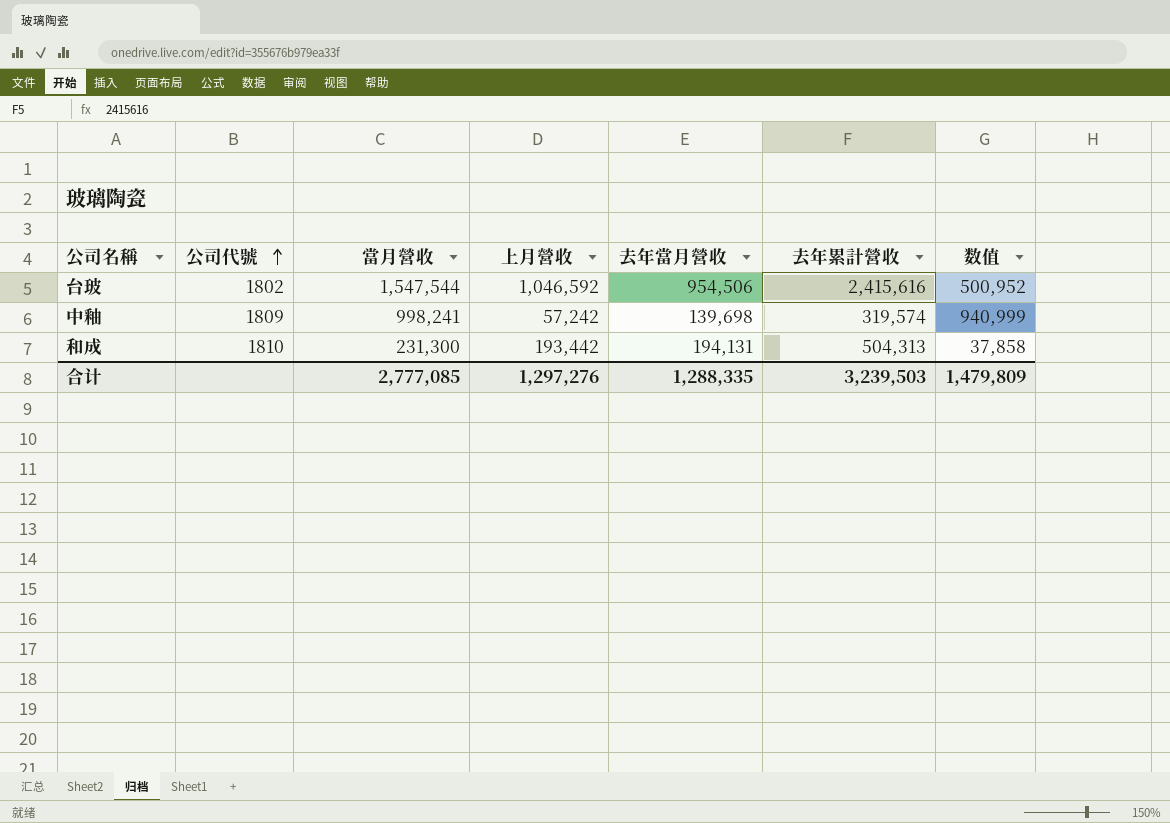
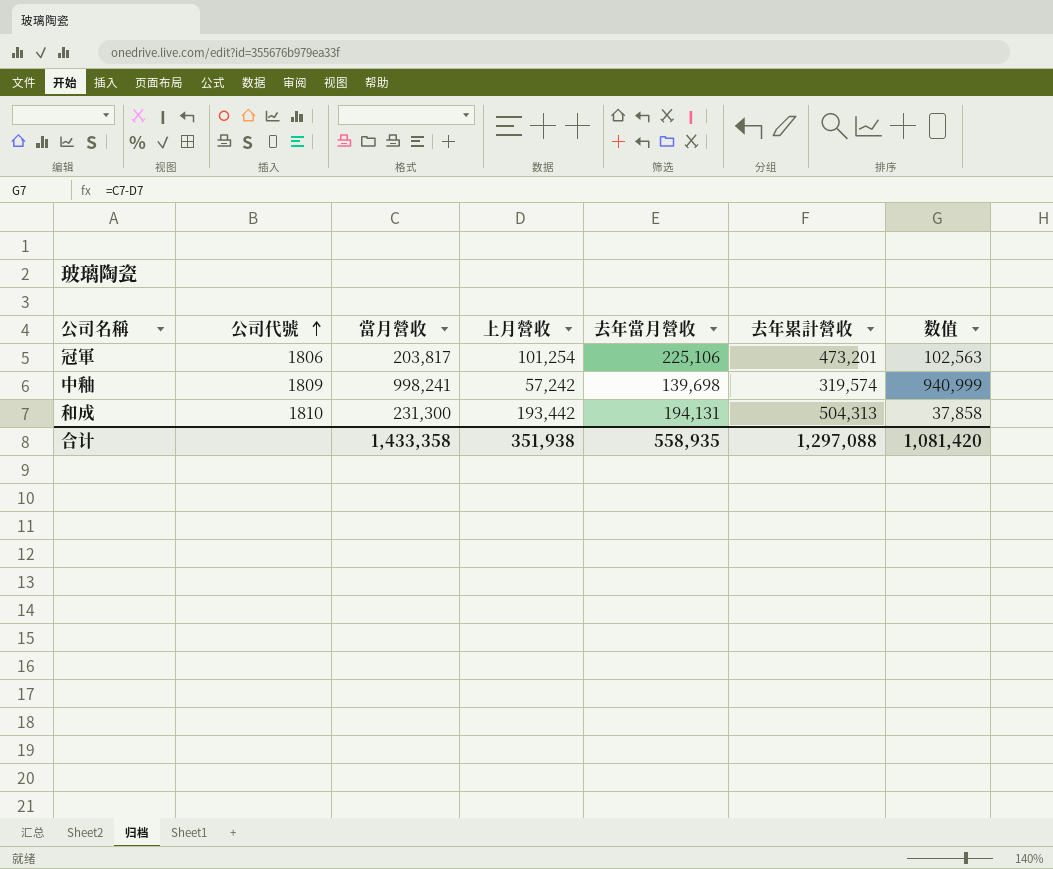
row 台玻: 1802 | 1,547,544 | 1,046,592 | 954,506 | 2,415,616 | 500,952 -> none
row 冠軍: none -> 1806 | 203,817 | 101,254 | 225,106 | 473,201 | 102,563
合计 | 當月營收: 2,777,085 -> 1,433,358
合计 | 上月營收: 1,297,276 -> 351,938
合计 | 去年當月營收: 1,288,335 -> 558,935
合计 | 去年累計營收: 3,239,503 -> 1,297,088
合计 | 数值: 1,479,809 -> 1,081,420

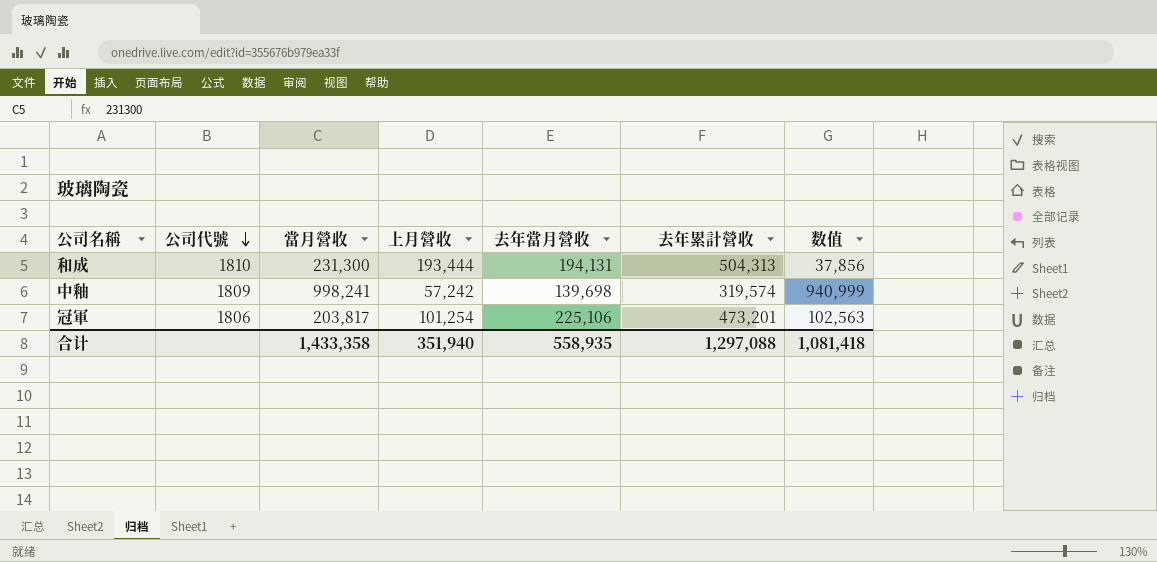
row order: 公司代號 ascending -> 公司代號 descending
和成 | 上月營收: 193,442 -> 193,444
和成 | 数值: 37,858 -> 37,856
合计 | 上月營收: 351,938 -> 351,940
合计 | 数值: 1,081,420 -> 1,081,418

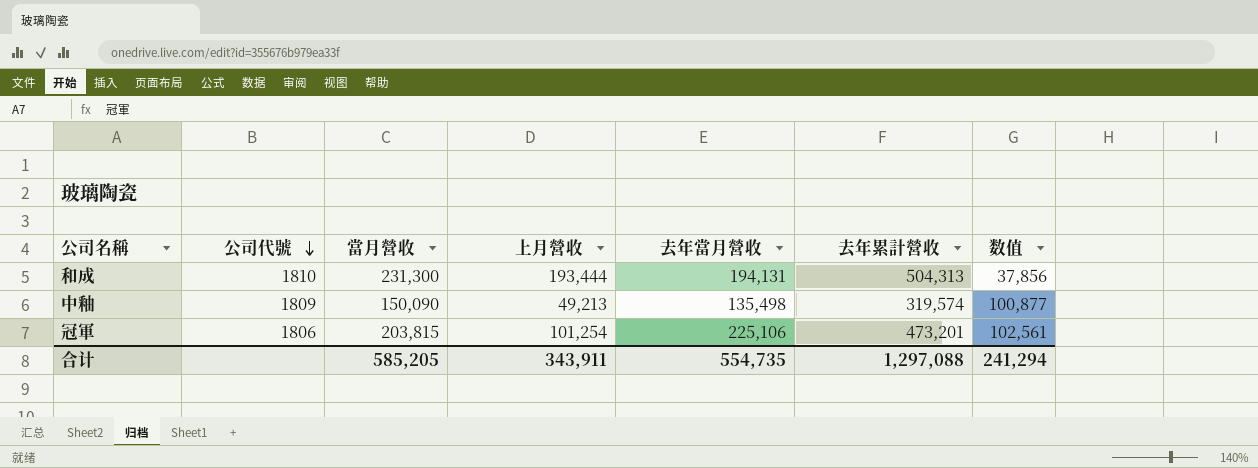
中釉 | 當月營收: 998,241 -> 150,090
中釉 | 上月營收: 57,242 -> 49,213
中釉 | 去年當月營收: 139,698 -> 135,498
中釉 | 数值: 940,999 -> 100,877
冠軍 | 當月營收: 203,817 -> 203,815
冠軍 | 数值: 102,563 -> 102,561
合计 | 當月營收: 1,433,358 -> 585,205
合计 | 上月營收: 351,940 -> 343,911
合计 | 去年當月營收: 558,935 -> 554,735
合计 | 数值: 1,081,418 -> 241,294

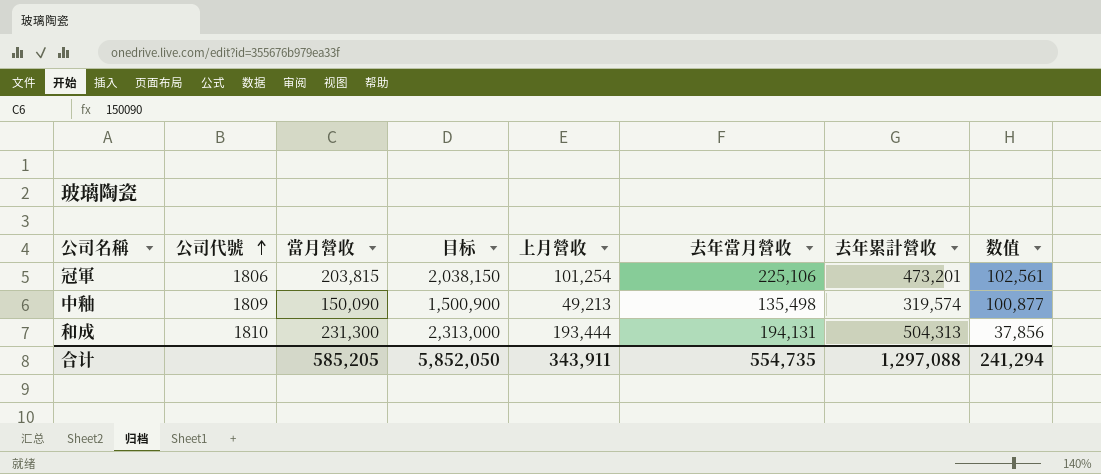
row order: 公司代號 descending -> 公司代號 ascending
column 目标 | formula: none -> [當月營收] * 10

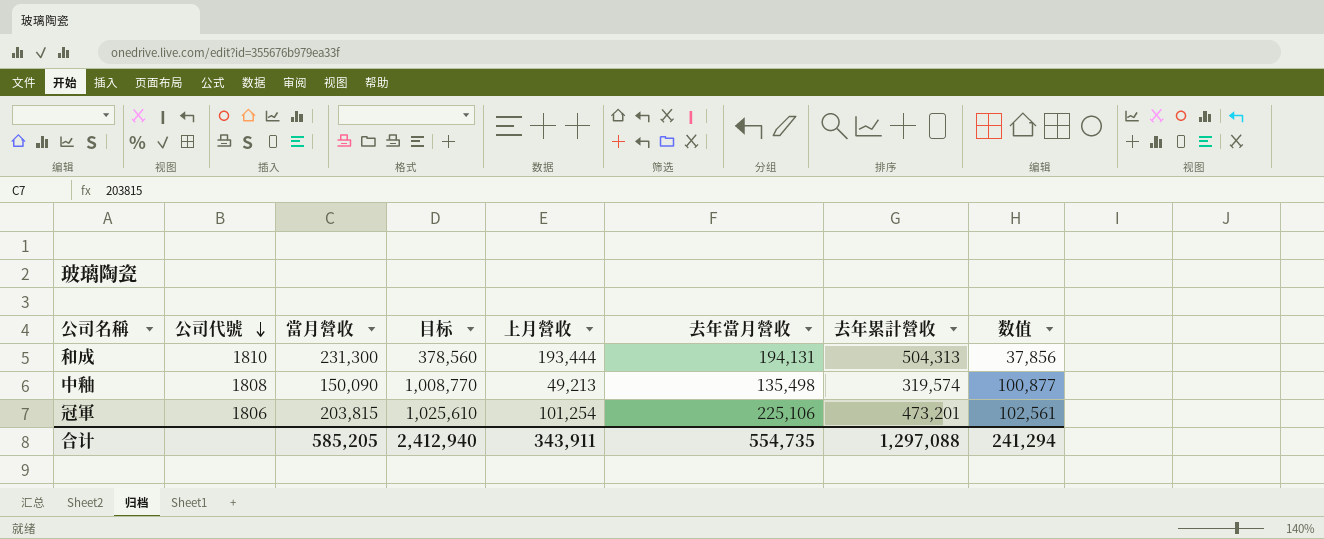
row order: 公司代號 ascending -> 公司代號 descending
column 目标 | formula: [當月營收] * 10 -> [数值] * 10
中釉 | 公司代號: 1809 -> 1808
合计 | 目标: 5,852,050 -> 2,412,940

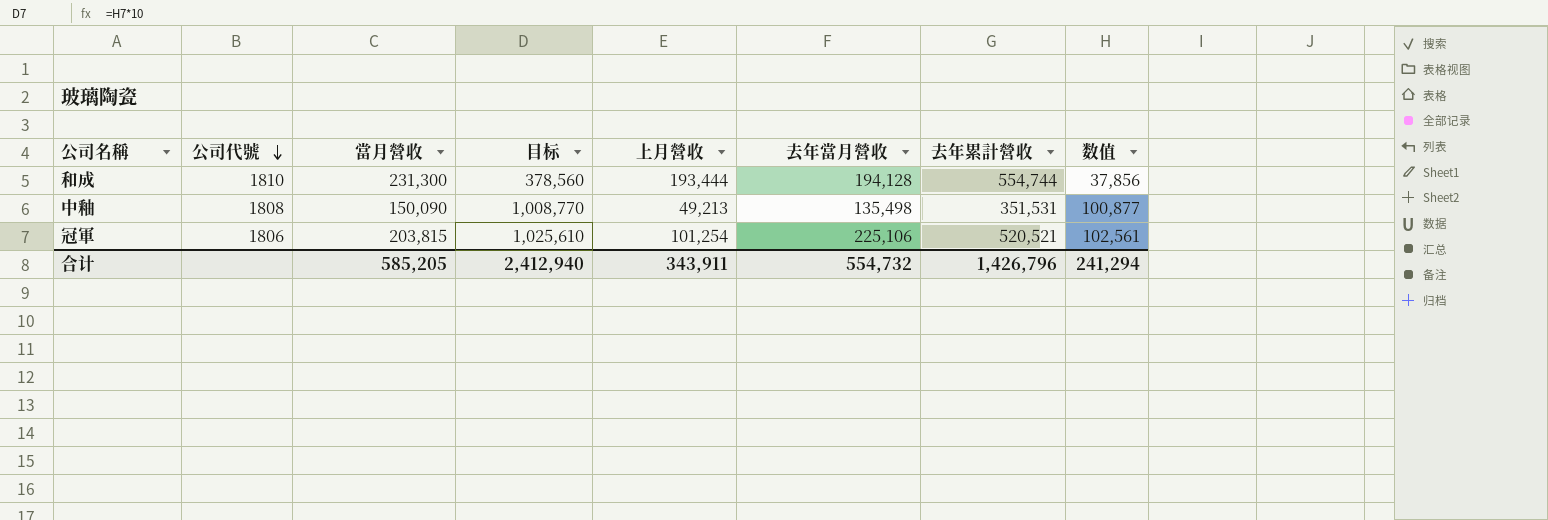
和成 | 去年當月營收: 194,131 -> 194,128
和成 | 去年累計營收: 504,313 -> 554,744
中釉 | 去年累計營收: 319,574 -> 351,531
冠軍 | 去年累計營收: 473,201 -> 520,521
合计 | 去年當月營收: 554,735 -> 554,732
合计 | 去年累計營收: 1,297,088 -> 1,426,796

